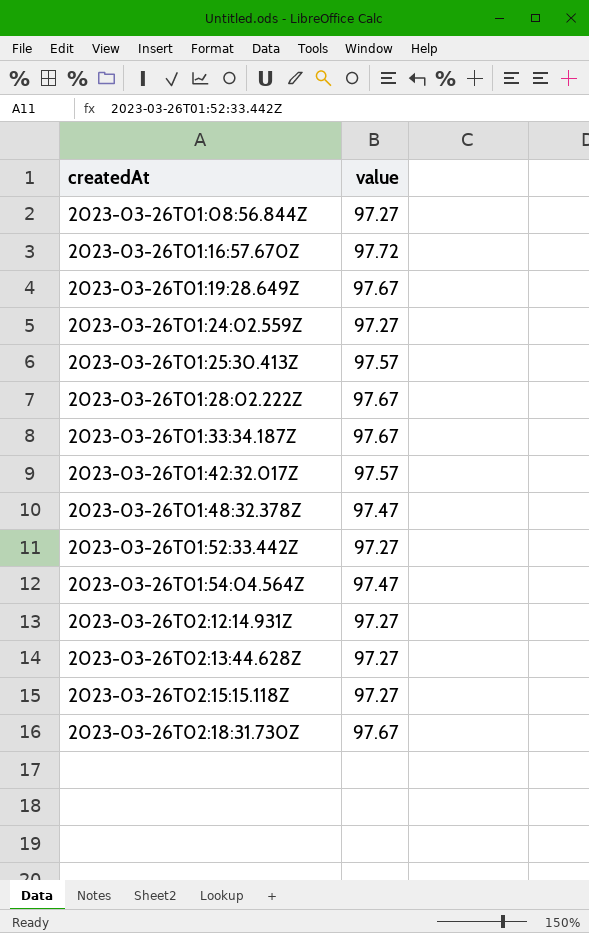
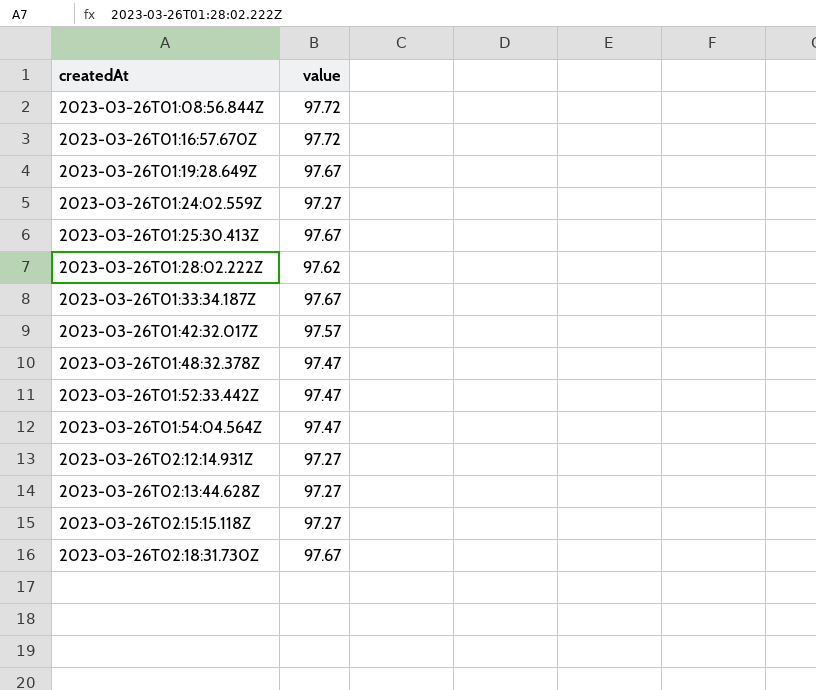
2023-03-26T01:08:56.844Z | value: 97.27 -> 97.72
2023-03-26T01:25:30.413Z | value: 97.57 -> 97.67
2023-03-26T01:28:02.222Z | value: 97.67 -> 97.62
2023-03-26T01:52:33.442Z | value: 97.27 -> 97.47

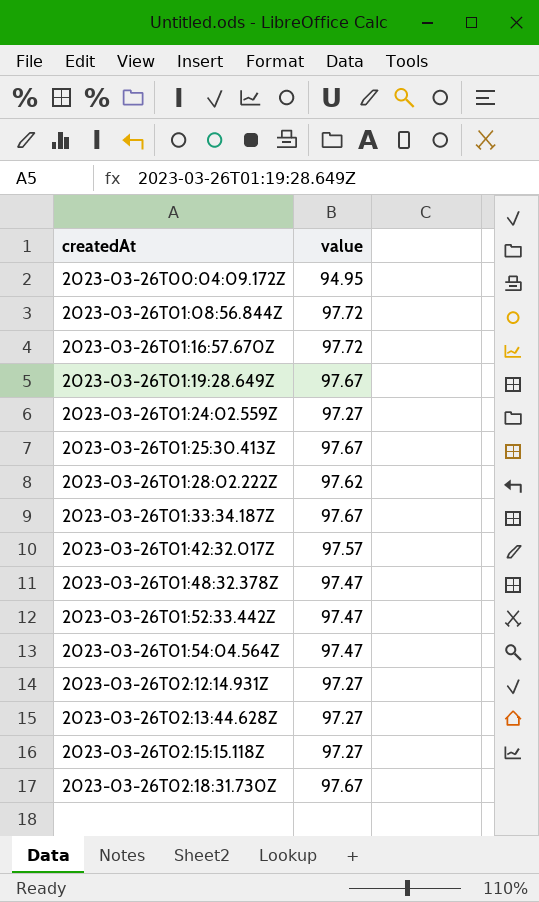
row 2023-03-26T00:04:09.172Z: none -> 94.95

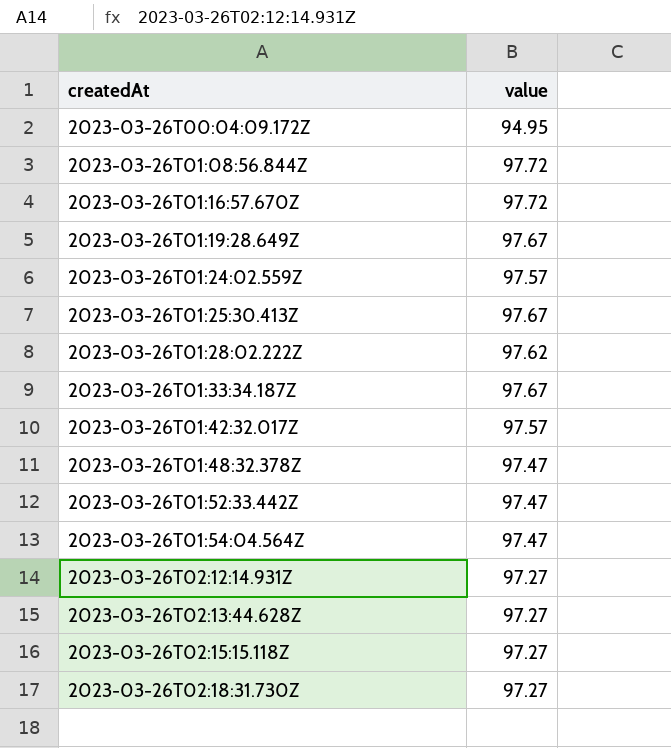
2023-03-26T01:24:02.559Z | value: 97.27 -> 97.57
2023-03-26T02:18:31.730Z | value: 97.67 -> 97.27

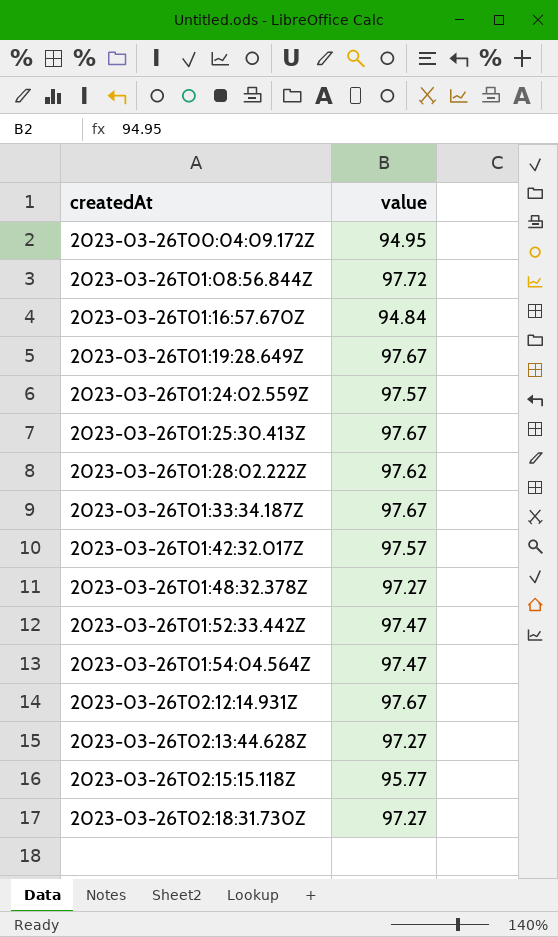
2023-03-26T01:16:57.670Z | value: 97.72 -> 94.84
2023-03-26T01:48:32.378Z | value: 97.47 -> 97.27
2023-03-26T02:12:14.931Z | value: 97.27 -> 97.67
2023-03-26T02:15:15.118Z | value: 97.27 -> 95.77

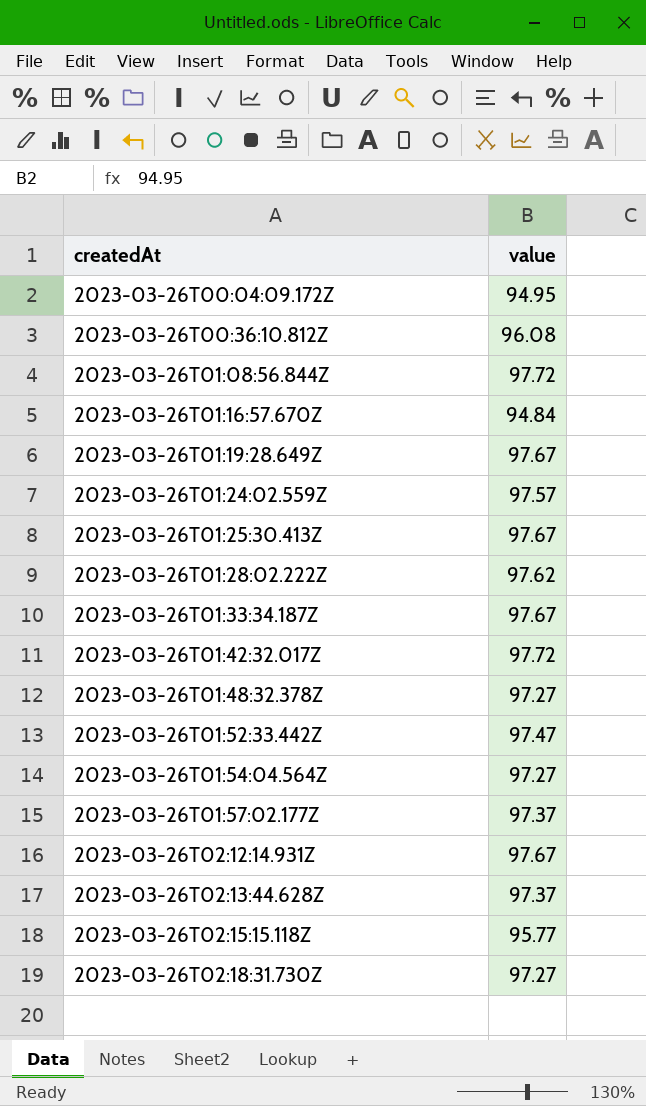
row 2023-03-26T00:36:10.812Z: none -> 96.08
2023-03-26T01:42:32.017Z | value: 97.57 -> 97.72
2023-03-26T01:54:04.564Z | value: 97.47 -> 97.27
row 2023-03-26T01:57:02.177Z: none -> 97.37
2023-03-26T02:13:44.628Z | value: 97.27 -> 97.37

